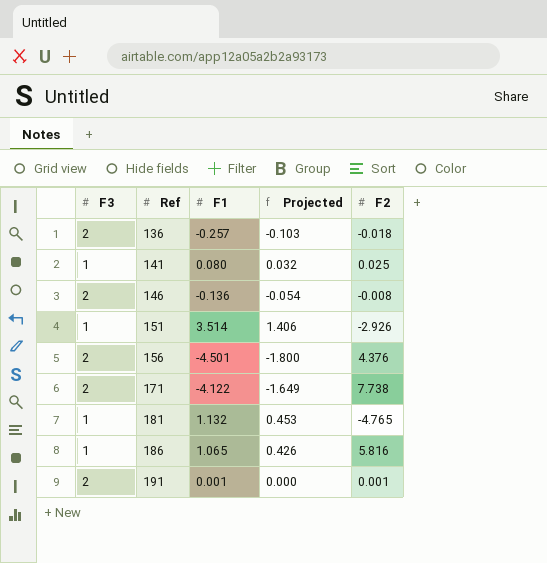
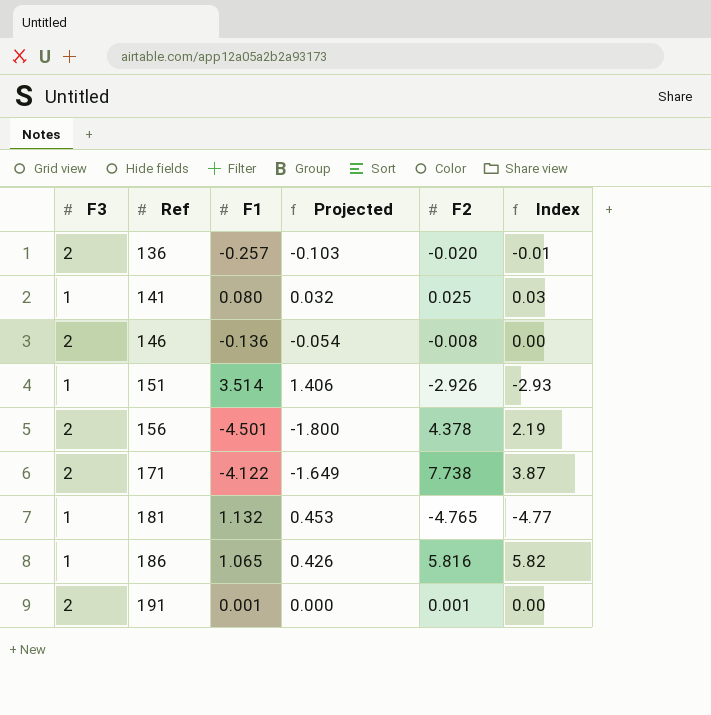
column Index | formula: none -> [F2] / [F3]
136 | F2: -0.018 -> -0.020
156 | F2: 4.376 -> 4.378

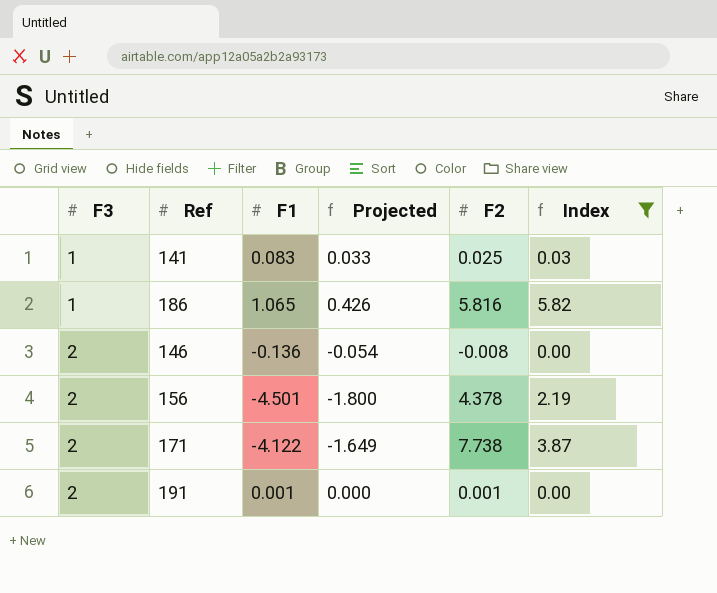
filter: none -> Index >= 0.00
row order: Ref ascending -> F3 ascending
141 | F1: 0.080 -> 0.083
141 | Projected: 0.032 -> 0.033

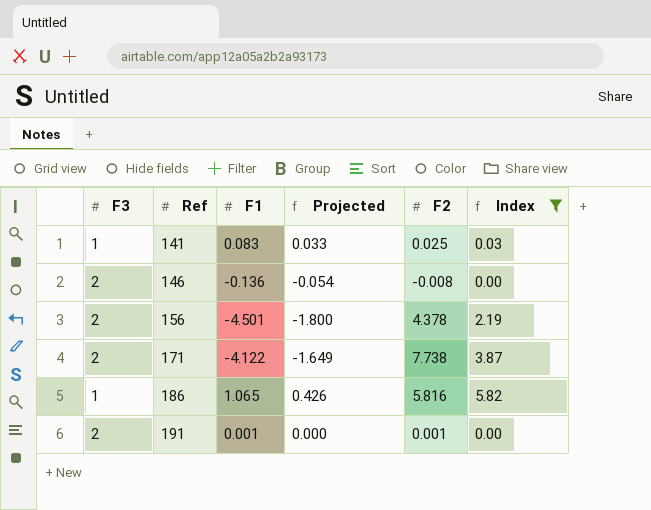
row order: F3 ascending -> Ref ascending

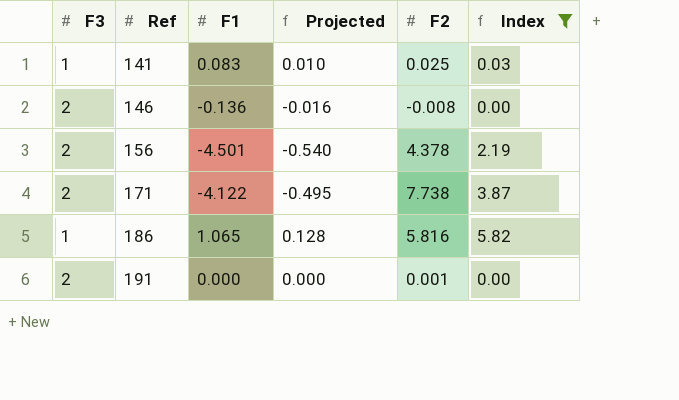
column Projected | formula: [F1] * 0.4 -> [F1] * 0.12
191 | F1: 0.001 -> 0.000

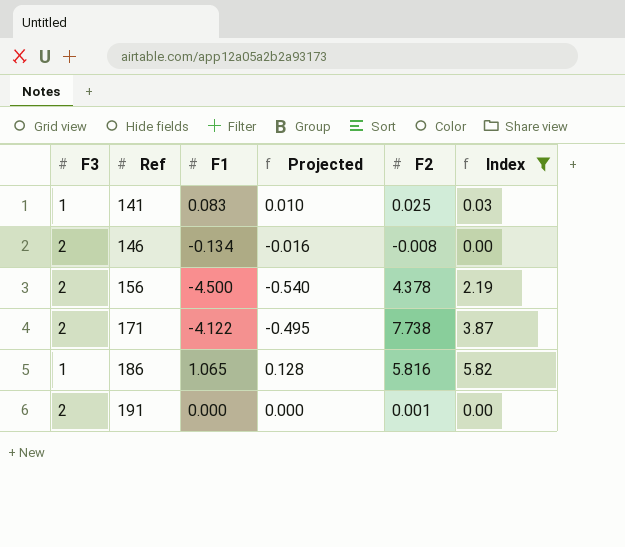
146 | F1: -0.136 -> -0.134
156 | F1: -4.501 -> -4.500

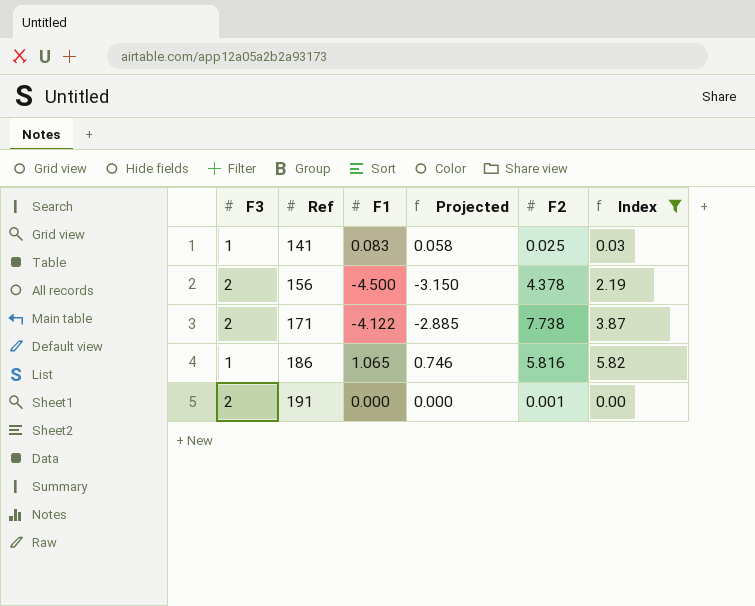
column Projected | formula: [F1] * 0.12 -> [F1] * 0.7
row 146: 2 | -0.134 | -0.016 | -0.008 | 0.00 -> none

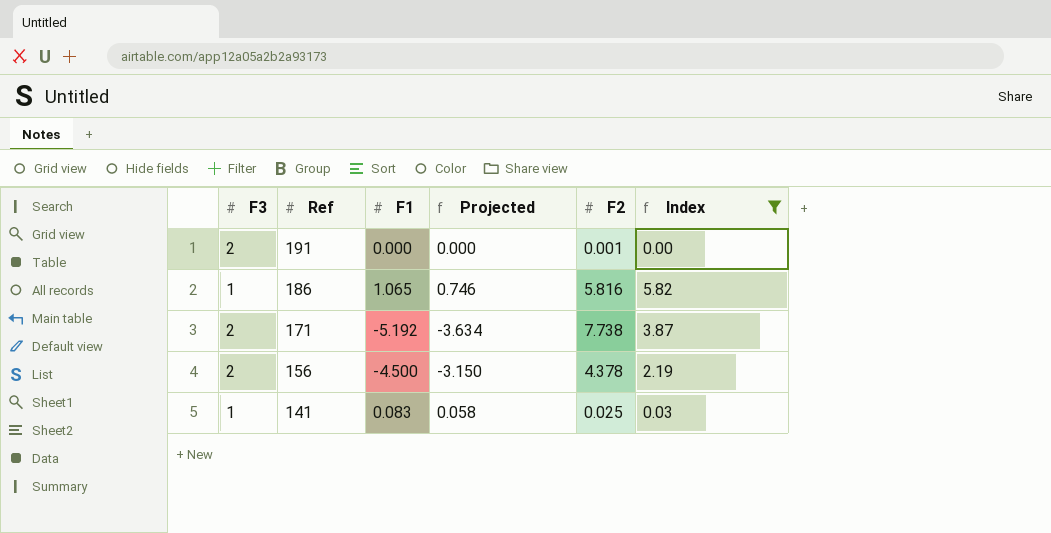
row order: Ref ascending -> Ref descending
171 | F1: -4.122 -> -5.192
171 | Projected: -2.885 -> -3.634

